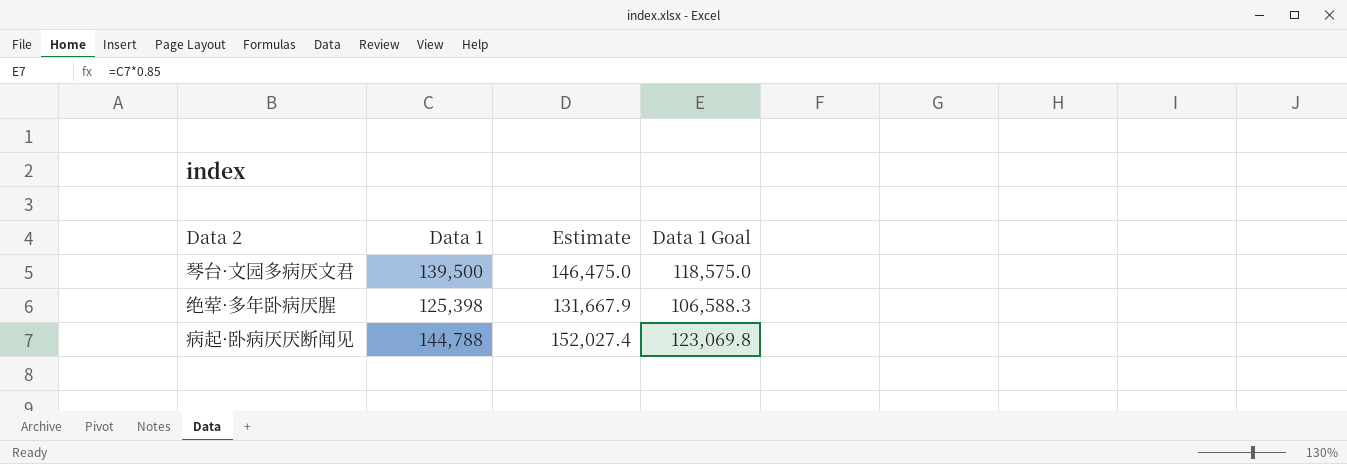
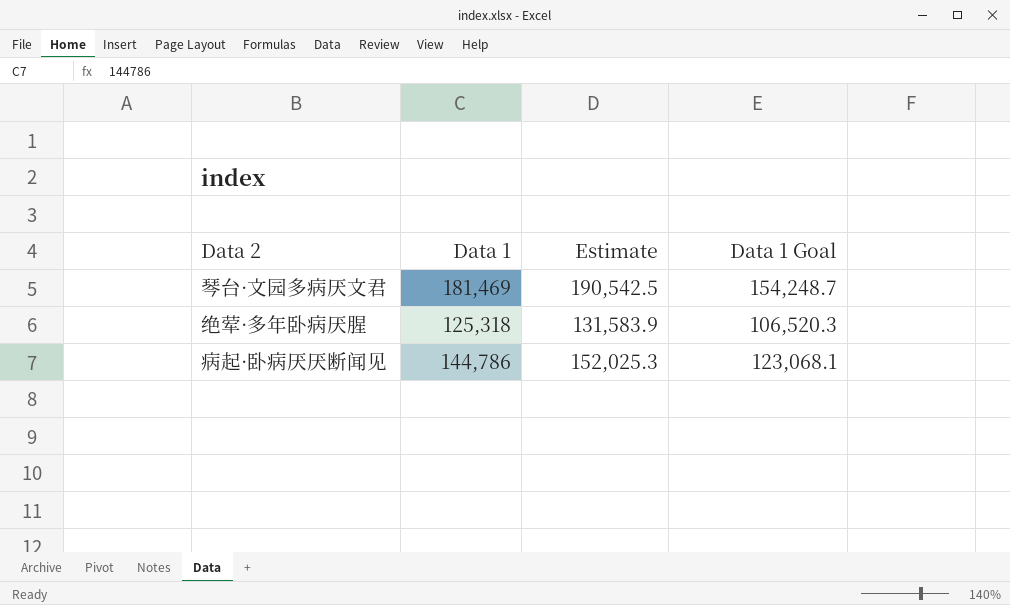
琴台·文园多病厌文君 | Data 1: 139,500 -> 181,469
琴台·文园多病厌文君 | Estimate: 146,475.0 -> 190,542.5
琴台·文园多病厌文君 | Data 1 Goal: 118,575.0 -> 154,248.7
绝荤·多年卧病厌腥 | Data 1: 125,398 -> 125,318
绝荤·多年卧病厌腥 | Estimate: 131,667.9 -> 131,583.9
绝荤·多年卧病厌腥 | Data 1 Goal: 106,588.3 -> 106,520.3
病起·卧病厌厌断闻见 | Data 1: 144,788 -> 144,786
病起·卧病厌厌断闻见 | Estimate: 152,027.4 -> 152,025.3
病起·卧病厌厌断闻见 | Data 1 Goal: 123,069.8 -> 123,068.1

